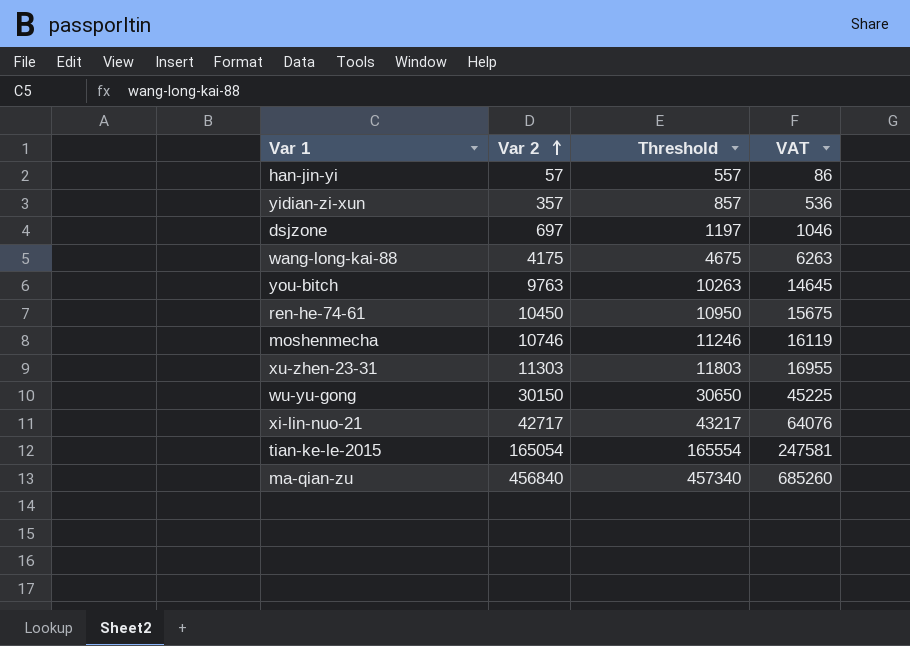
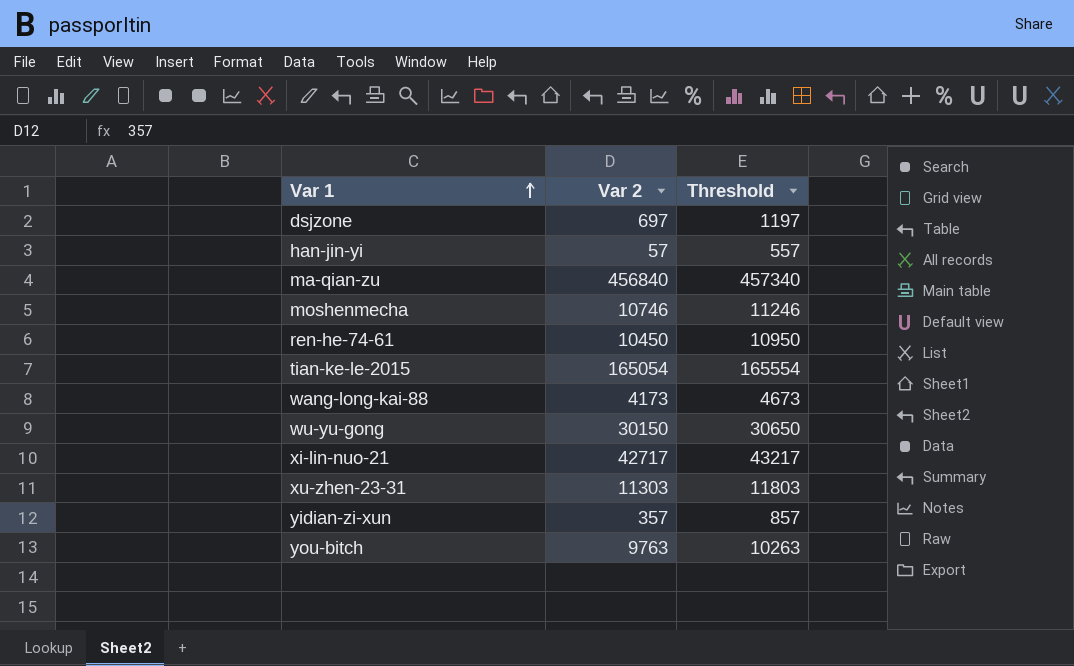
row order: Var 2 ascending -> Var 1 ascending
column VAT | formula: [Var 2] * 1.5 -> none
wang-long-kai-88 | Var 2: 4175 -> 4173
wang-long-kai-88 | Threshold: 4675 -> 4673

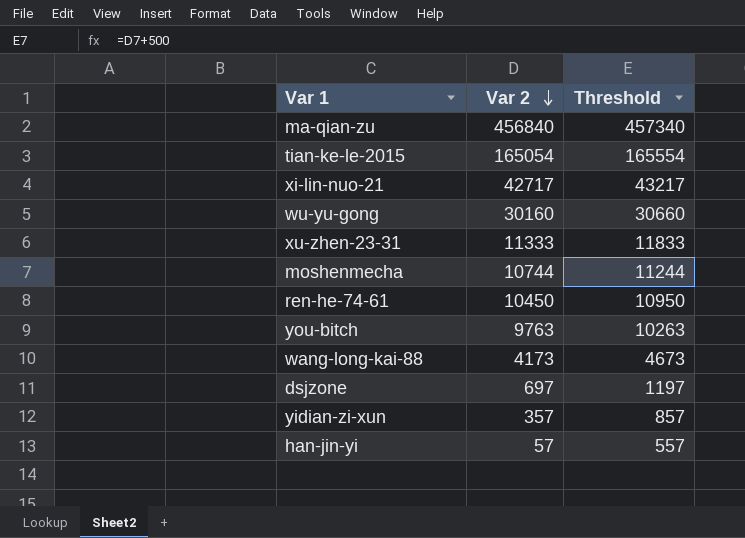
row order: Var 1 ascending -> Var 2 descending
wu-yu-gong | Var 2: 30150 -> 30160
wu-yu-gong | Threshold: 30650 -> 30660
xu-zhen-23-31 | Var 2: 11303 -> 11333
xu-zhen-23-31 | Threshold: 11803 -> 11833
moshenmecha | Var 2: 10746 -> 10744
moshenmecha | Threshold: 11246 -> 11244

